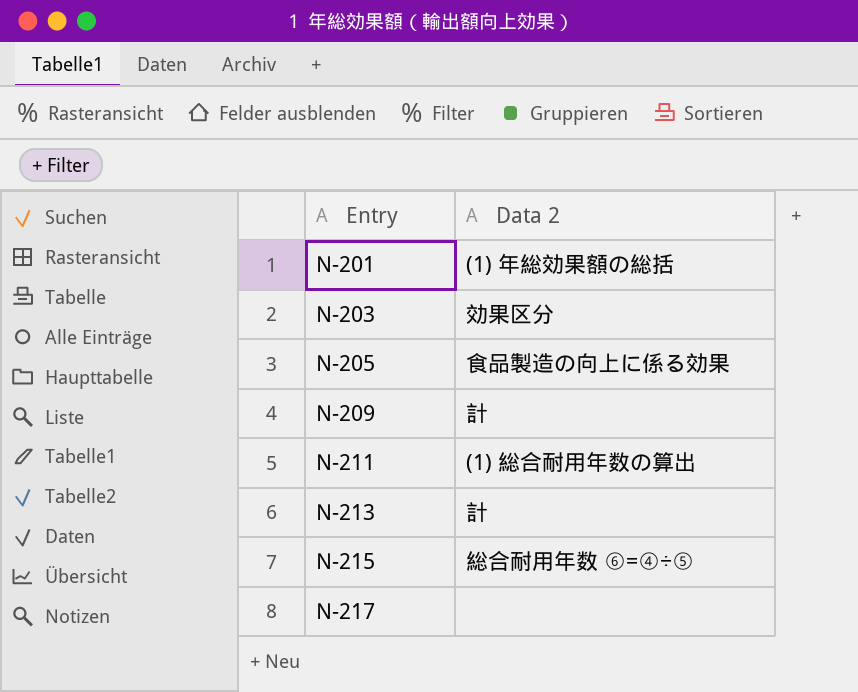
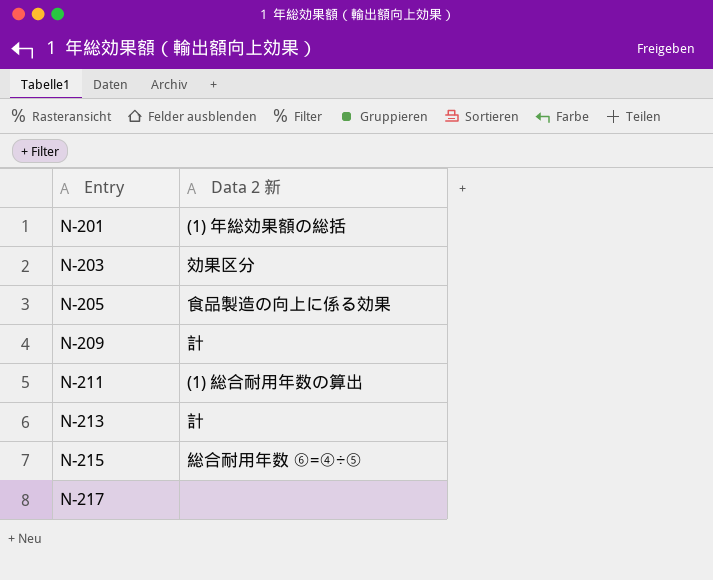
column name: Data 2 -> Data 2 新

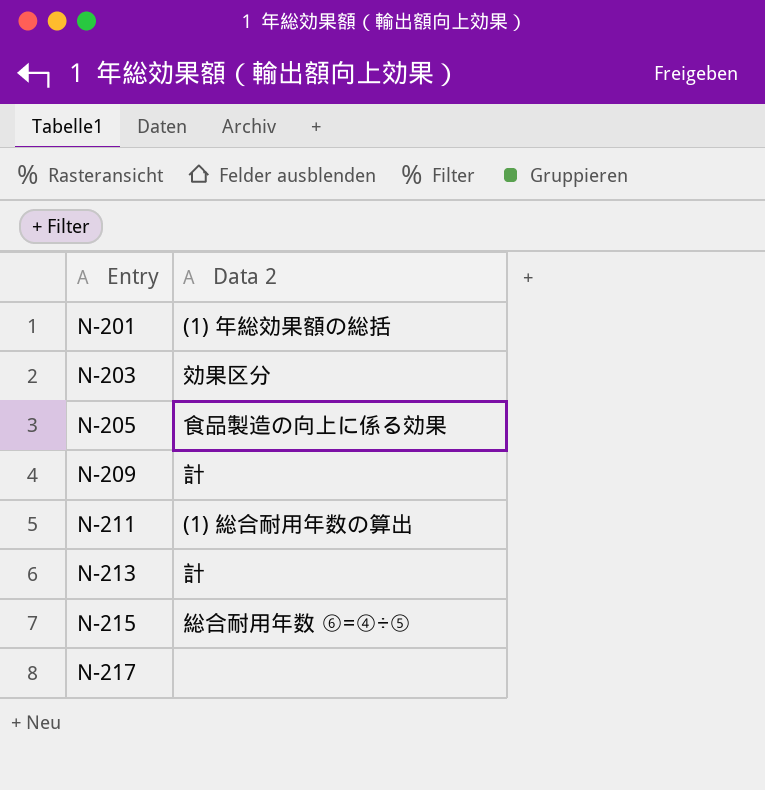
column name: Data 2 新 -> Data 2

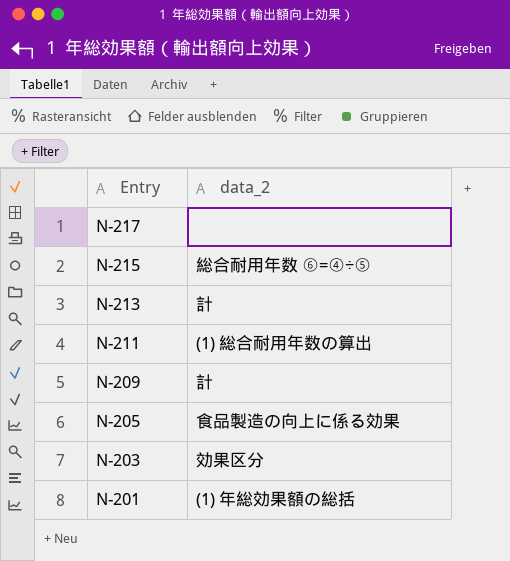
row order: Entry ascending -> Entry descending
column name: Data 2 -> data_2

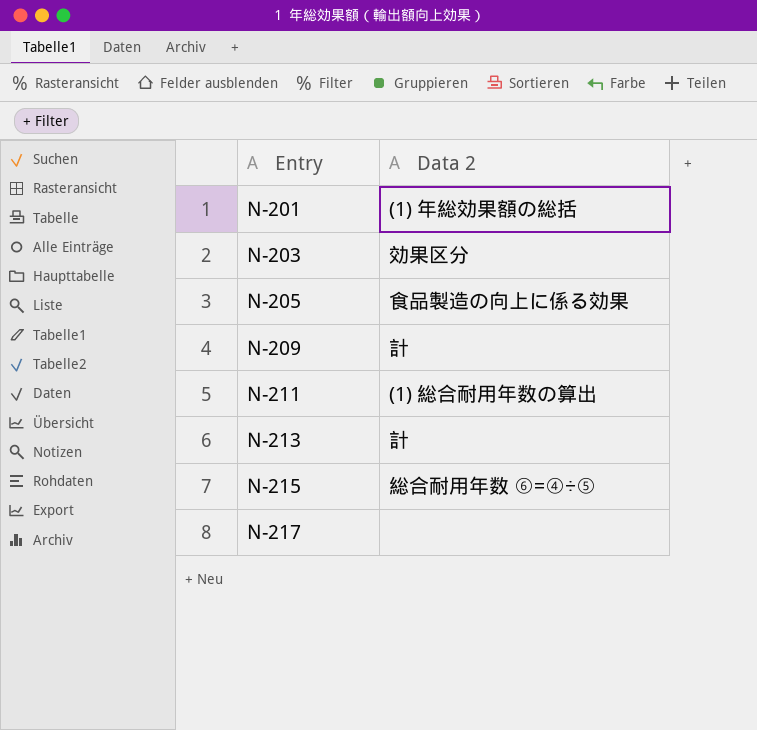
row order: Entry descending -> Entry ascending
column name: data_2 -> Data 2

